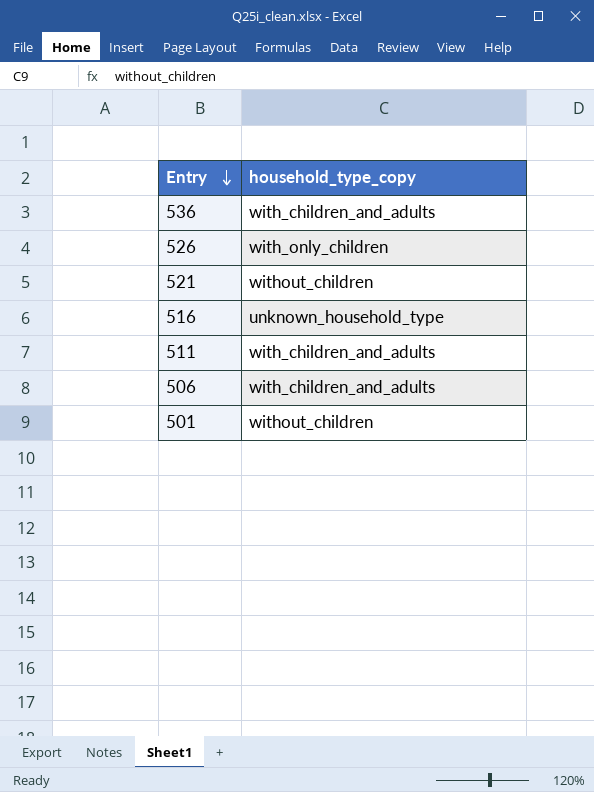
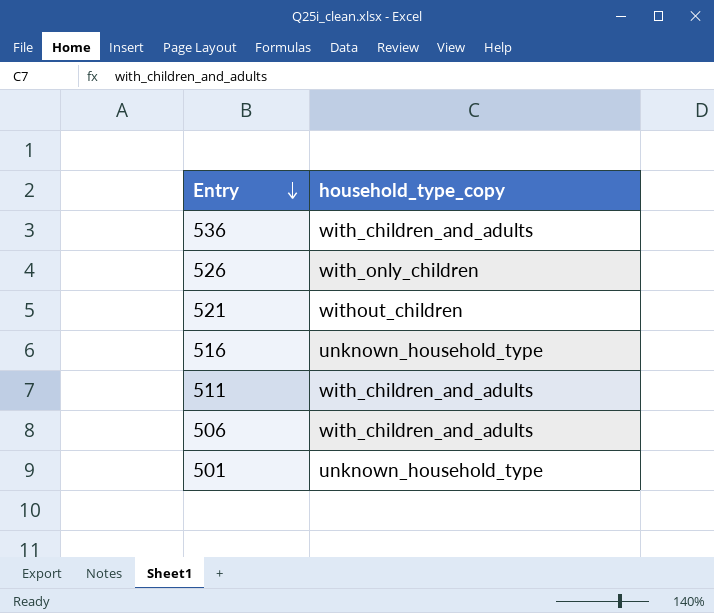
501 | household_type_copy: without_children -> unknown_household_type

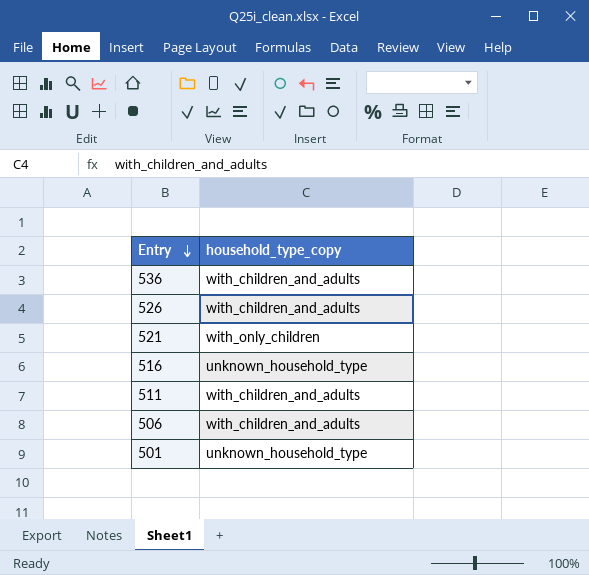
526 | household_type_copy: with_only_children -> with_children_and_adults
521 | household_type_copy: without_children -> with_only_children

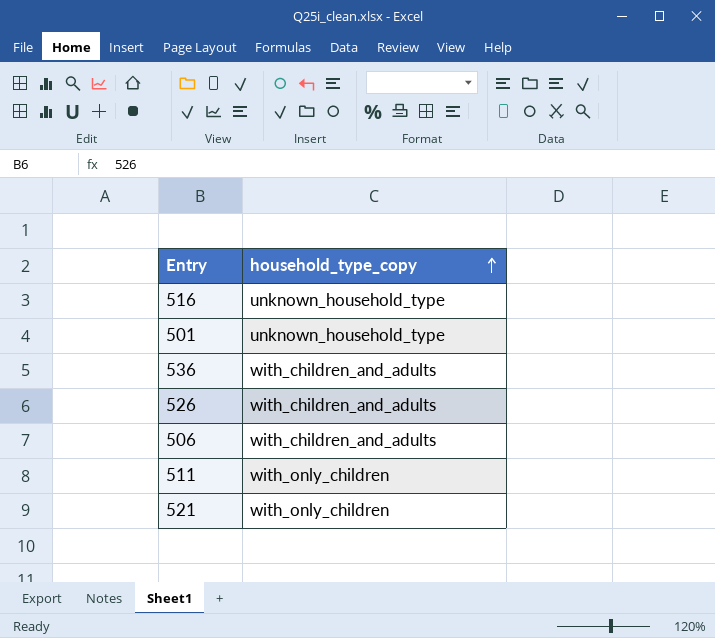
row order: Entry descending -> household_type_copy ascending
511 | household_type_copy: with_children_and_adults -> with_only_children

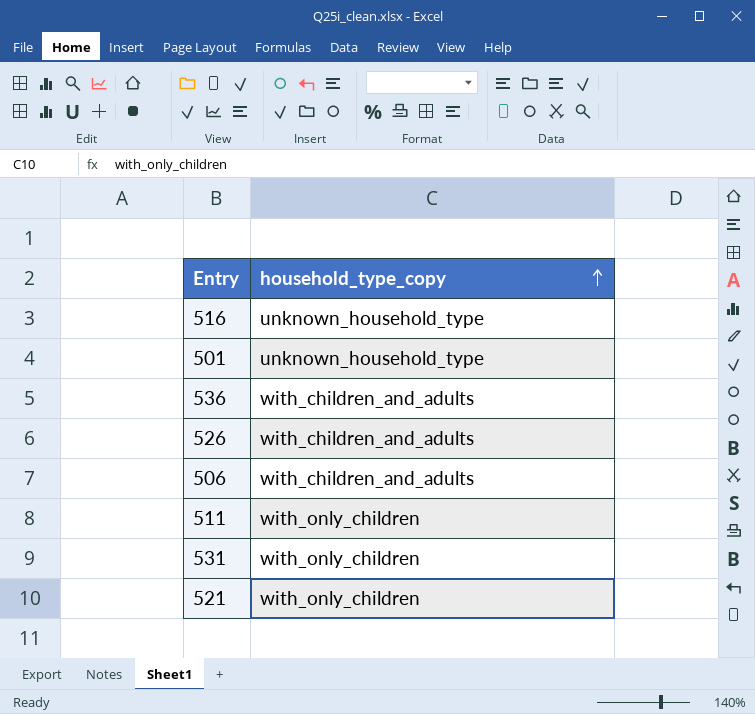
row 531: none -> with_only_children

